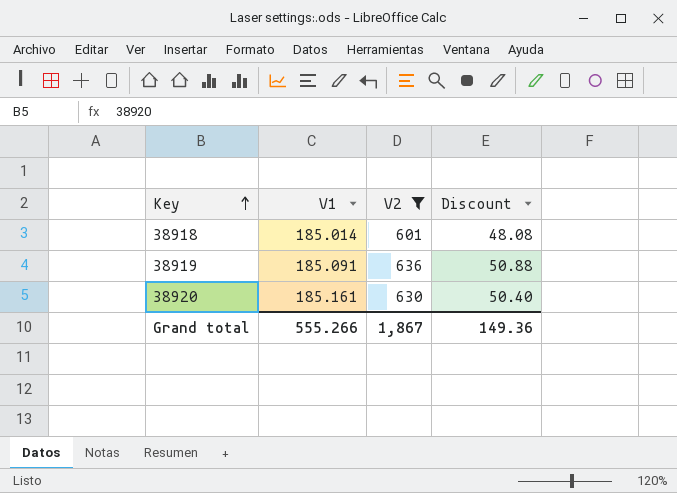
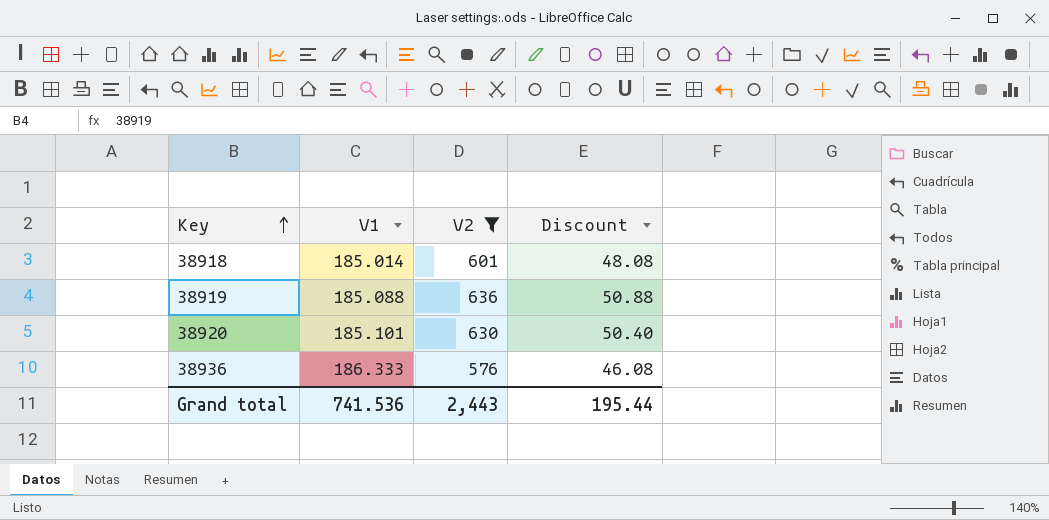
38919 | V1: 185.091 -> 185.088
38920 | V1: 185.161 -> 185.101
row 38936: none -> 186.333 | 576 | 46.08
Grand total | V1: 555.266 -> 741.536
Grand total | V2: 1,867 -> 2,443
Grand total | Discount: 149.36 -> 195.44

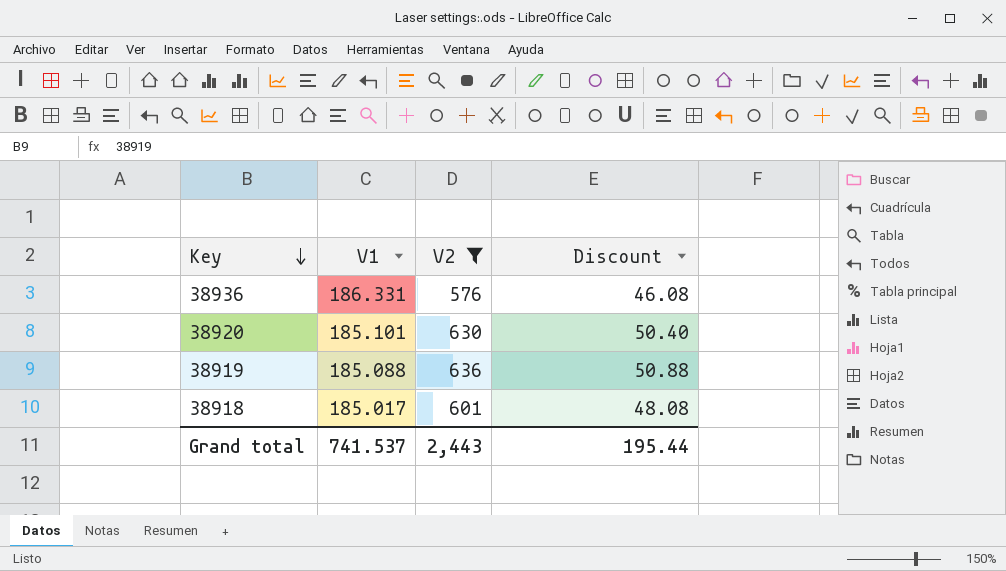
row order: Key ascending -> Key descending
38936 | V1: 186.333 -> 186.331
38918 | V1: 185.014 -> 185.017
Grand total | V1: 741.536 -> 741.537

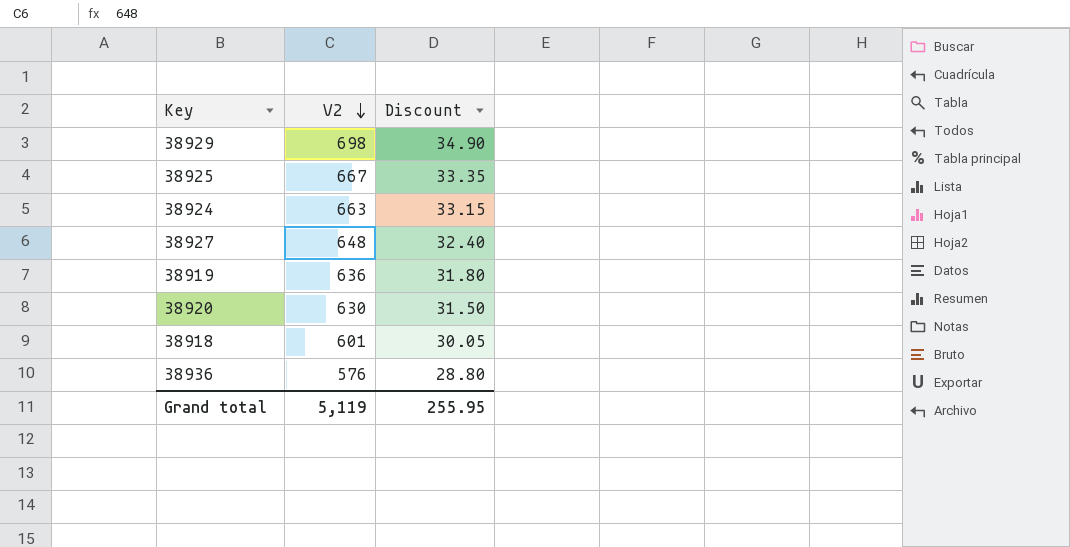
filter: V2 <= 636 -> none
row order: Key descending -> V2 descending
column V1 | position: 2 -> none
column Discount | formula: [V2] * 0.08 -> [V2] * 0.05
Grand total | V2: 2,443 -> 5,119
Grand total | Discount: 195.44 -> 255.95

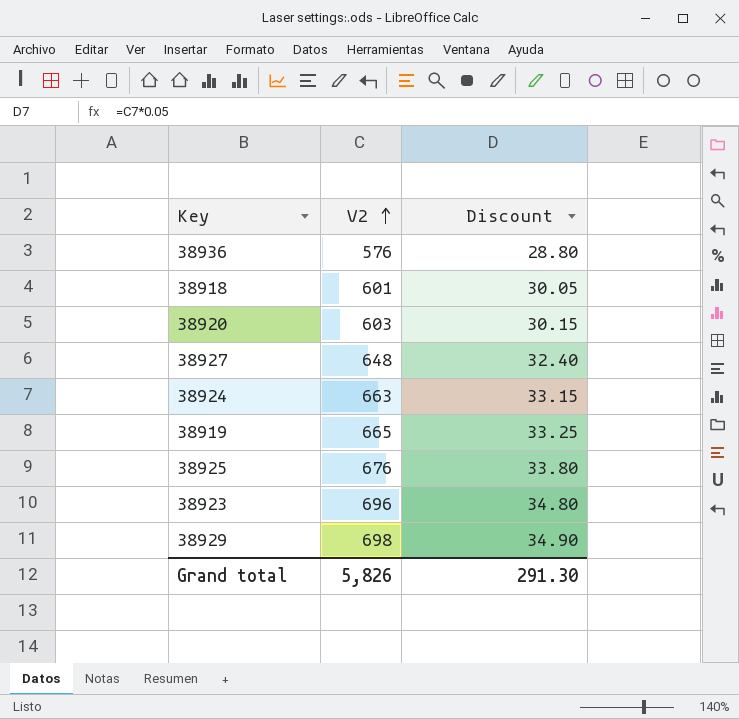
row order: V2 descending -> V2 ascending
38920 | V2: 630 -> 603
38920 | Discount: 31.50 -> 30.15
38919 | V2: 636 -> 665
38919 | Discount: 31.80 -> 33.25
38925 | V2: 667 -> 676
38925 | Discount: 33.35 -> 33.80
row 38923: none -> 696 | 34.80
Grand total | V2: 5,119 -> 5,826
Grand total | Discount: 255.95 -> 291.30

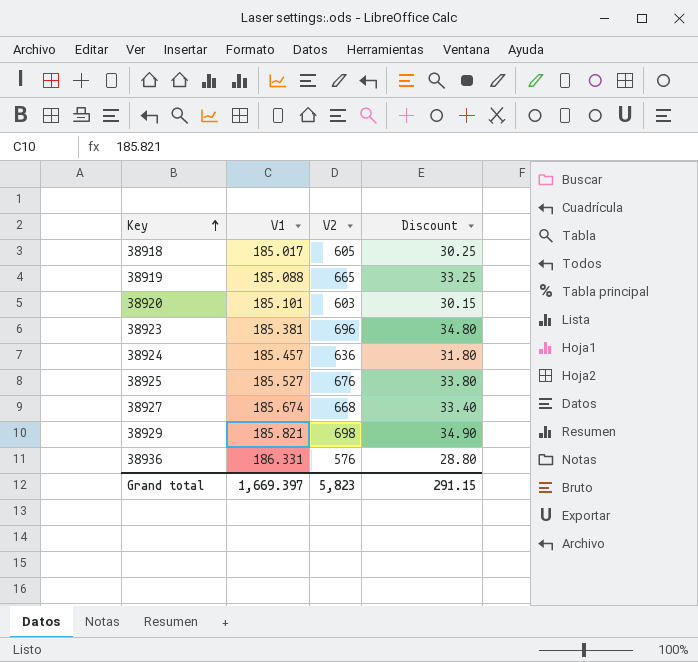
row order: V2 ascending -> Key ascending
column V1 | position: none -> 2
38918 | V2: 601 -> 605
38918 | Discount: 30.05 -> 30.25
38924 | V2: 663 -> 636
38924 | Discount: 33.15 -> 31.80
38927 | V2: 648 -> 668
38927 | Discount: 32.40 -> 33.40
Grand total | V2: 5,826 -> 5,823
Grand total | Discount: 291.30 -> 291.15

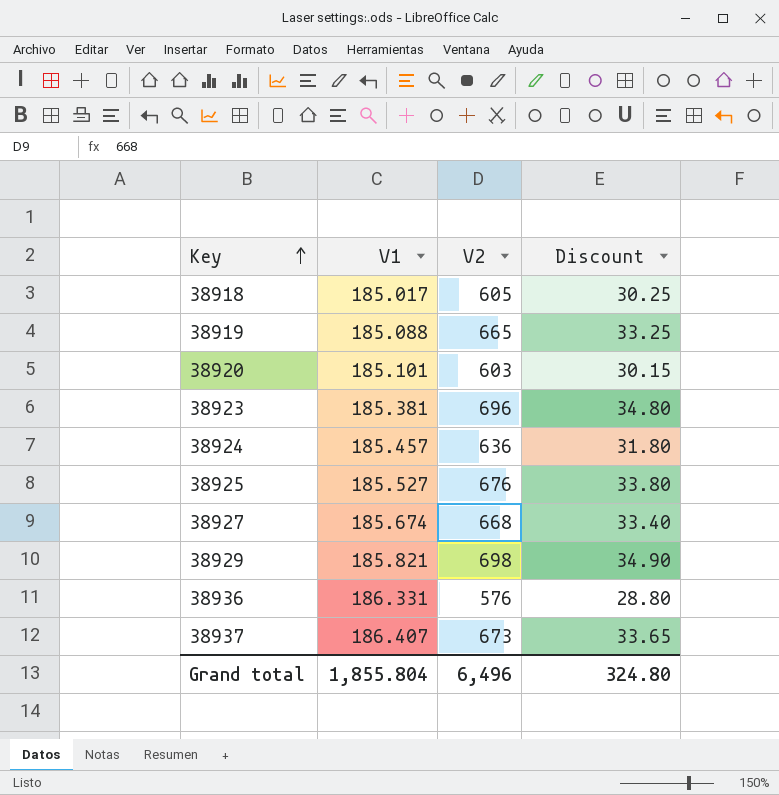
row 38937: none -> 186.407 | 673 | 33.65
Grand total | V1: 1,669.397 -> 1,855.804
Grand total | V2: 5,823 -> 6,496
Grand total | Discount: 291.15 -> 324.80

